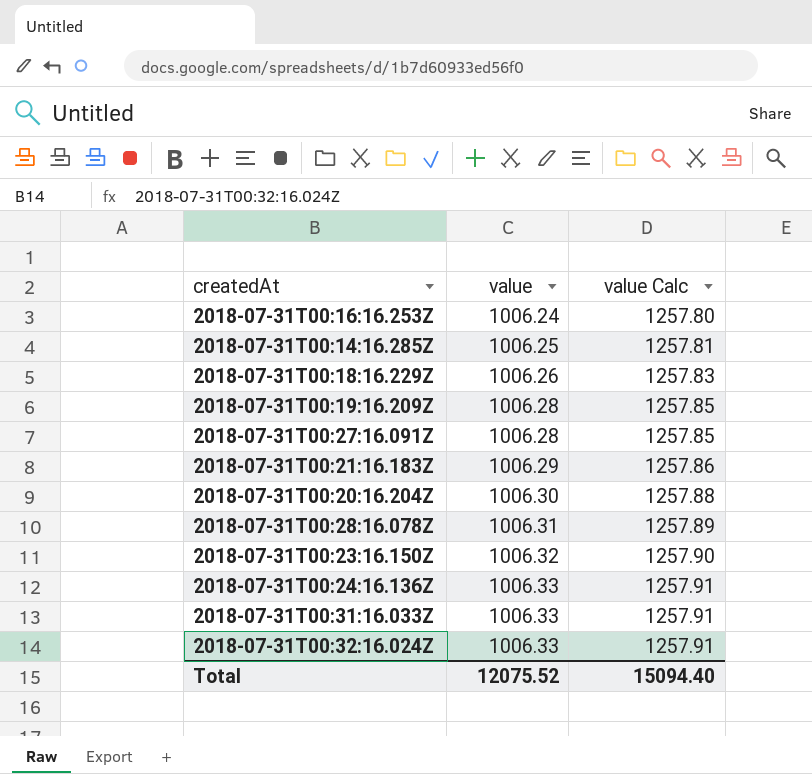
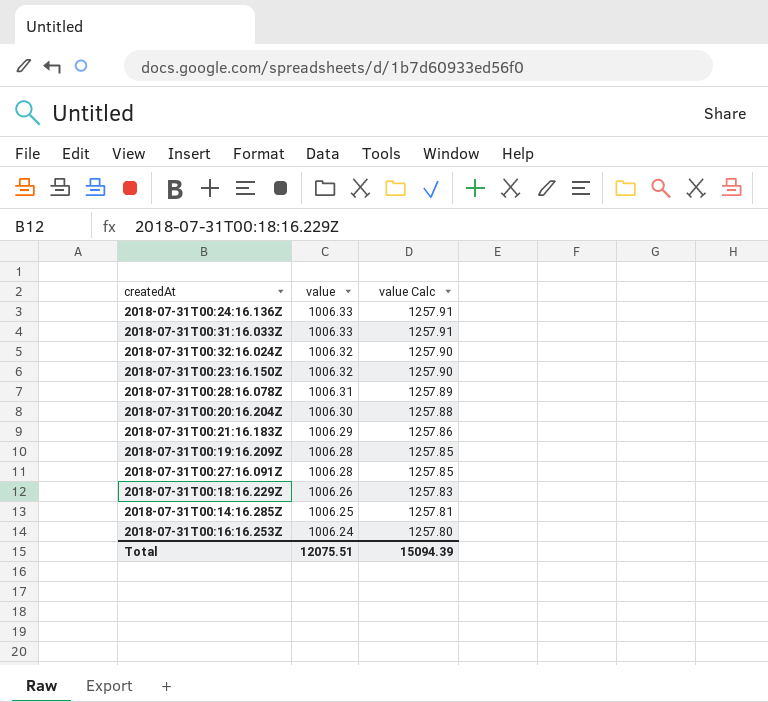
row order: value ascending -> value descending
2018-07-31T00:32:16.024Z | value: 1006.33 -> 1006.32
2018-07-31T00:32:16.024Z | value Calc: 1257.91 -> 1257.90
Total | value: 12075.52 -> 12075.51
Total | value Calc: 15094.40 -> 15094.39

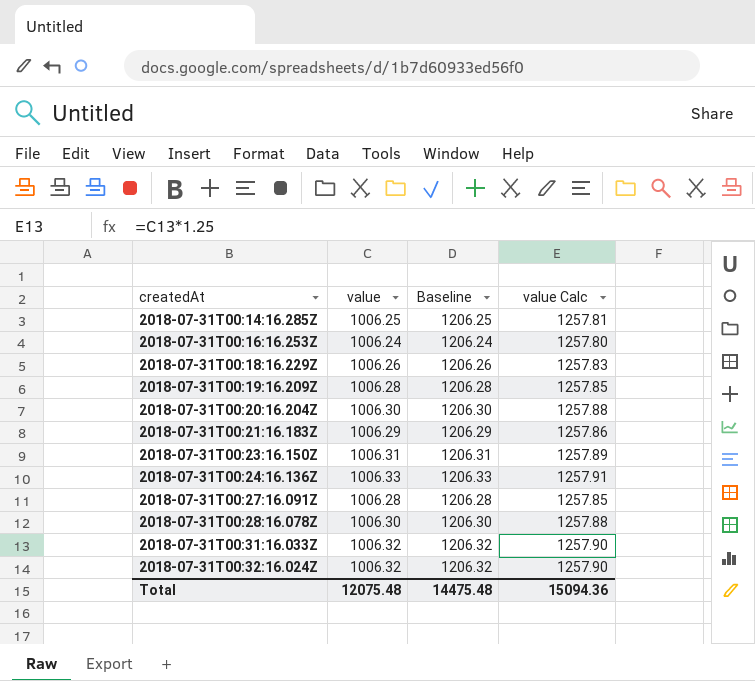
row order: value descending -> createdAt ascending
column Baseline | formula: none -> [value] + 200
2018-07-31T00:23:16.150Z | value: 1006.32 -> 1006.31
2018-07-31T00:23:16.150Z | value Calc: 1257.90 -> 1257.89
2018-07-31T00:28:16.078Z | value: 1006.31 -> 1006.30
2018-07-31T00:28:16.078Z | value Calc: 1257.89 -> 1257.88
2018-07-31T00:31:16.033Z | value: 1006.33 -> 1006.32
2018-07-31T00:31:16.033Z | value Calc: 1257.91 -> 1257.90
Total | value: 12075.51 -> 12075.48
Total | value Calc: 15094.39 -> 15094.36

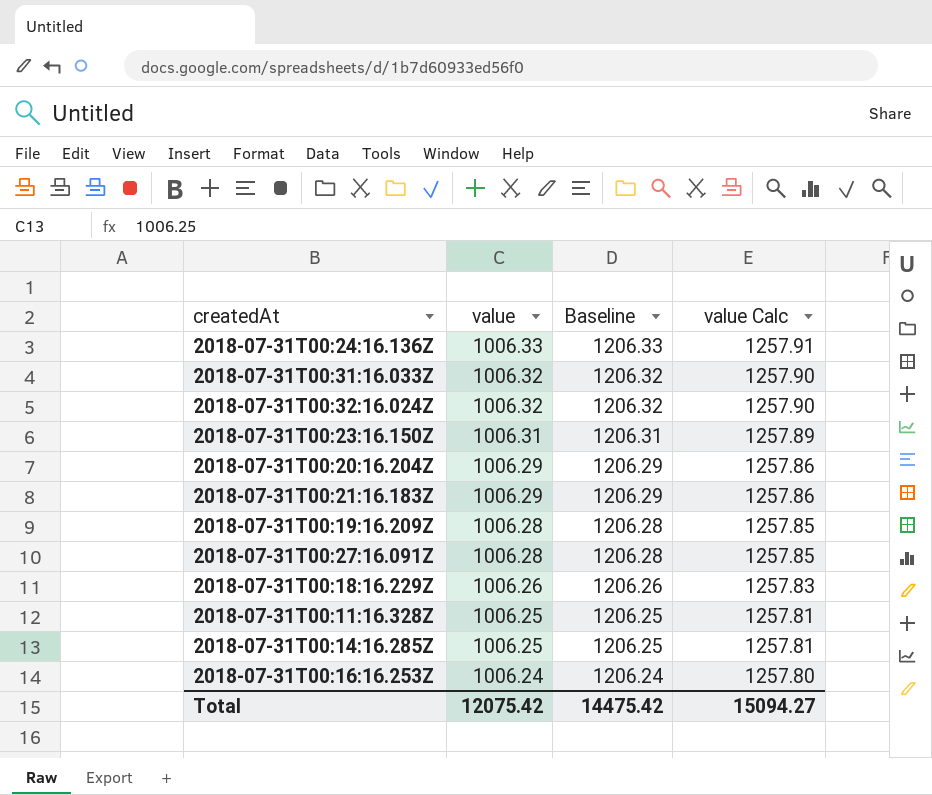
row order: createdAt ascending -> value descending
row 2018-07-31T00:28:16.078Z: 1006.30 | 1206.30 | 1257.88 -> none
2018-07-31T00:20:16.204Z | value: 1006.30 -> 1006.29
2018-07-31T00:20:16.204Z | Baseline: 1206.30 -> 1206.29
2018-07-31T00:20:16.204Z | value Calc: 1257.88 -> 1257.86
row 2018-07-31T00:11:16.328Z: none -> 1006.25 | 1206.25 | 1257.81
Total | value: 12075.48 -> 12075.42
Total | Baseline: 14475.48 -> 14475.42
Total | value Calc: 15094.36 -> 15094.27

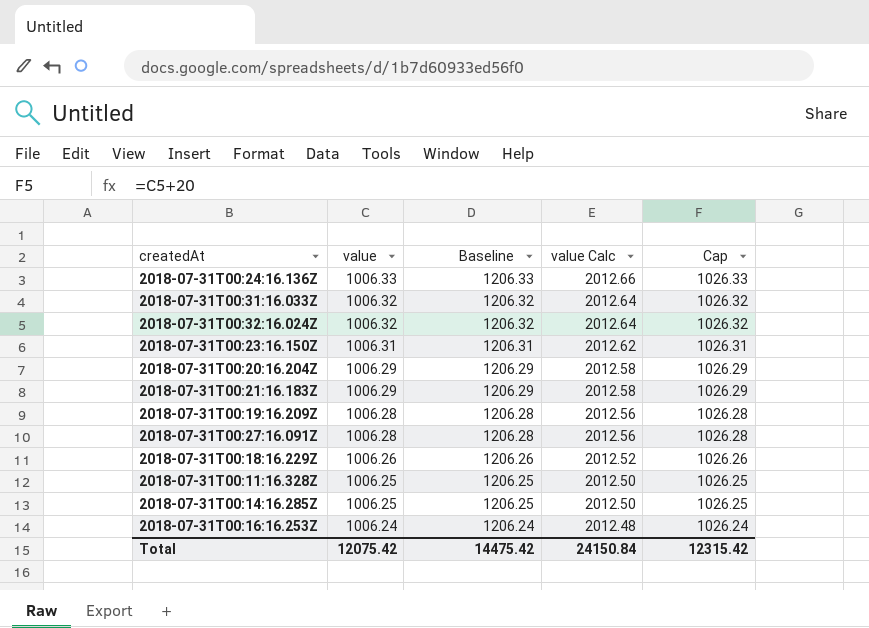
column value Calc | formula: [value] * 1.25 -> [value] * 2
column Cap | formula: none -> [value] + 20
Total | value Calc: 15094.27 -> 24150.84

